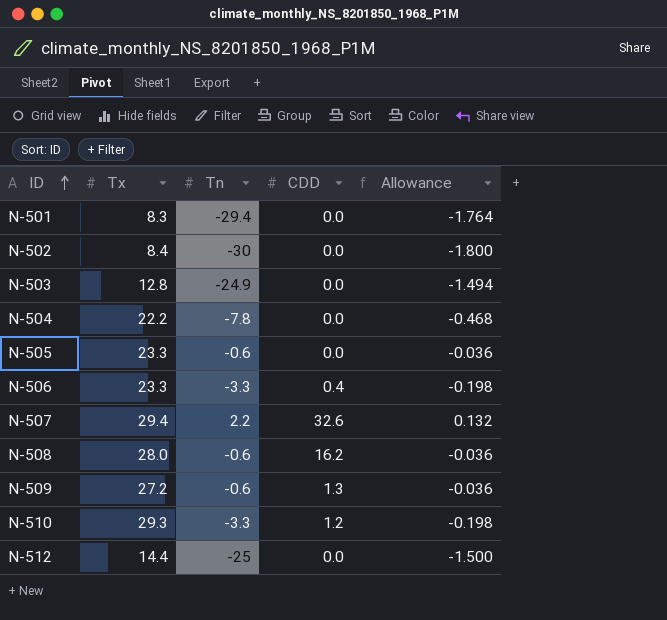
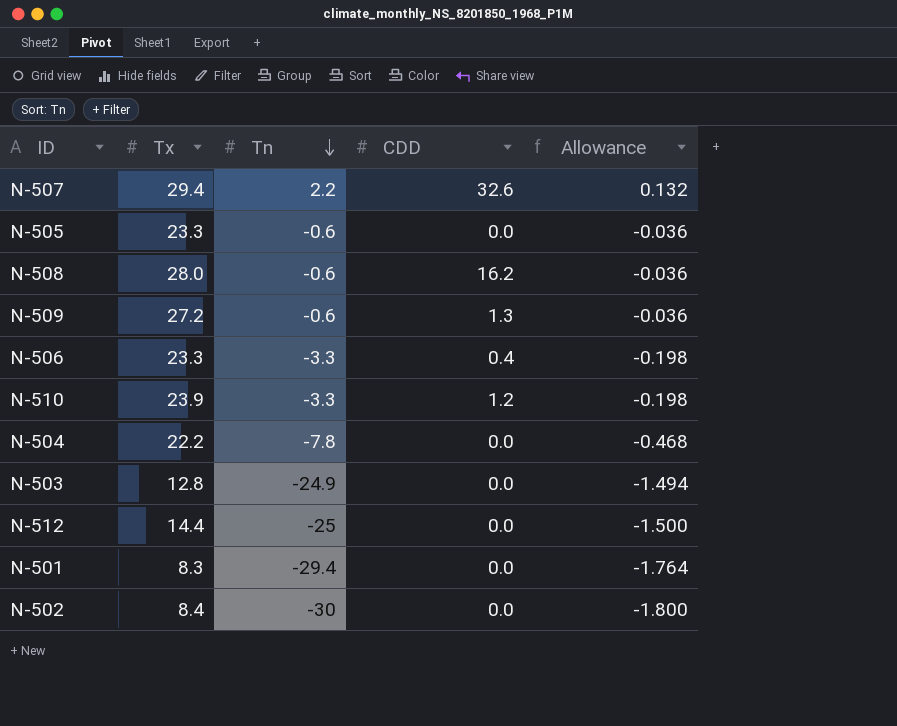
row order: ID ascending -> Tn descending
N-510 | Tx: 29.3 -> 23.9

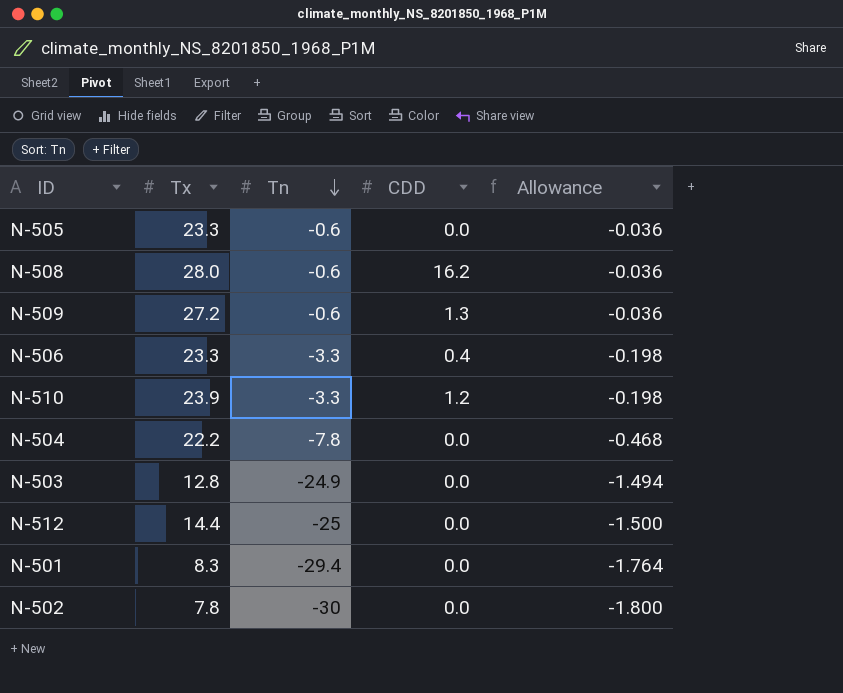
row N-507: 29.4 | 2.2 | 32.6 | 0.132 -> none
N-502 | Tx: 8.4 -> 7.8

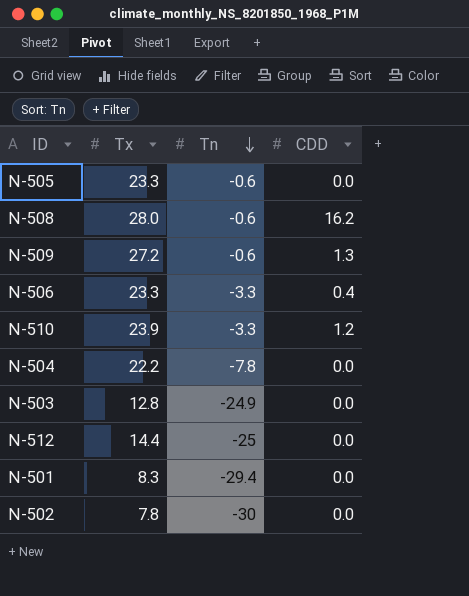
column Allowance | formula: [Tn] * 0.06 -> none

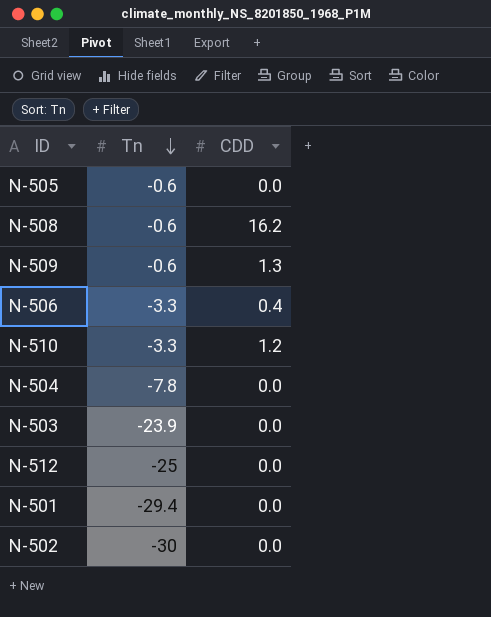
column Tx | position: 2 -> none
N-503 | Tn: -24.9 -> -23.9

